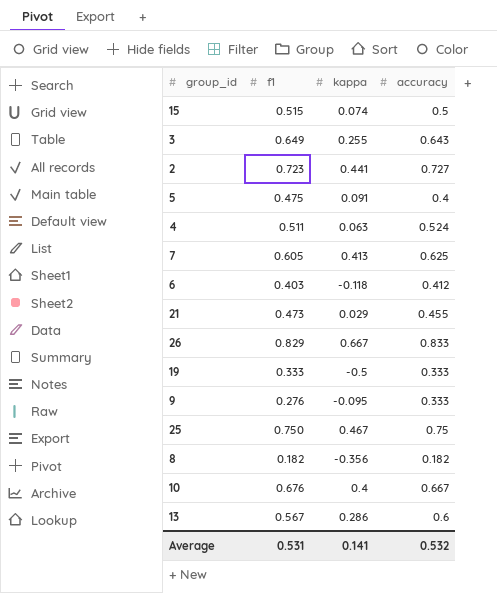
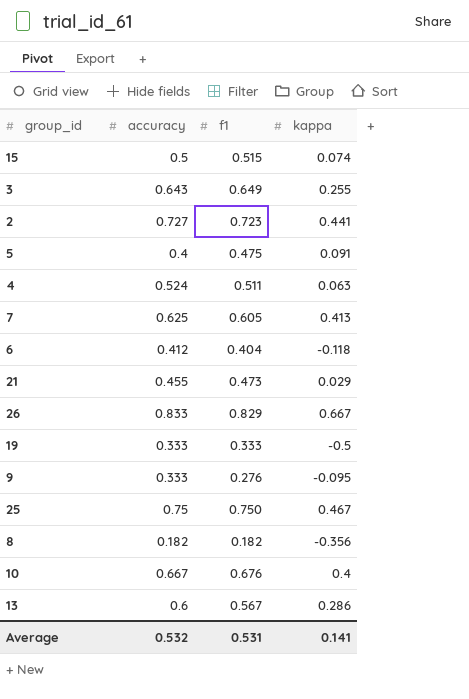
column accuracy | position: 4 -> 2
6 | f1: 0.403 -> 0.404

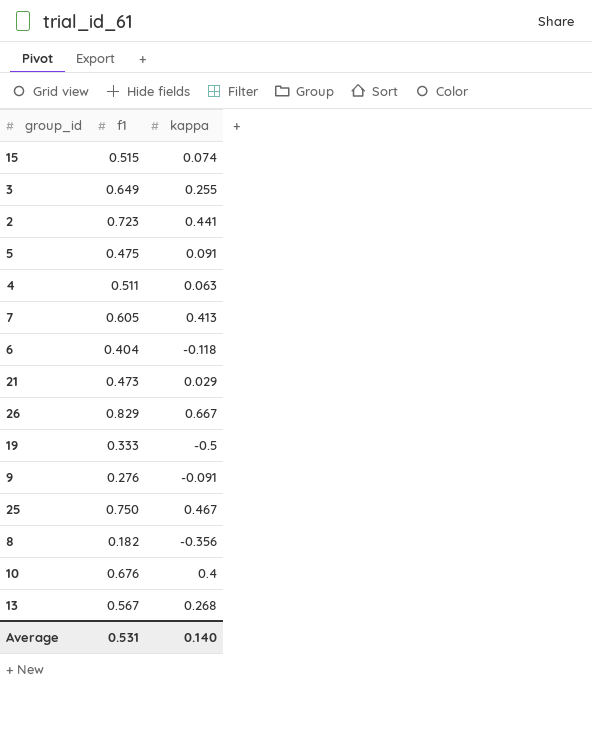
column accuracy | position: 2 -> none
9 | kappa: -0.095 -> -0.091
13 | kappa: 0.286 -> 0.268
Average | kappa: 0.141 -> 0.140

